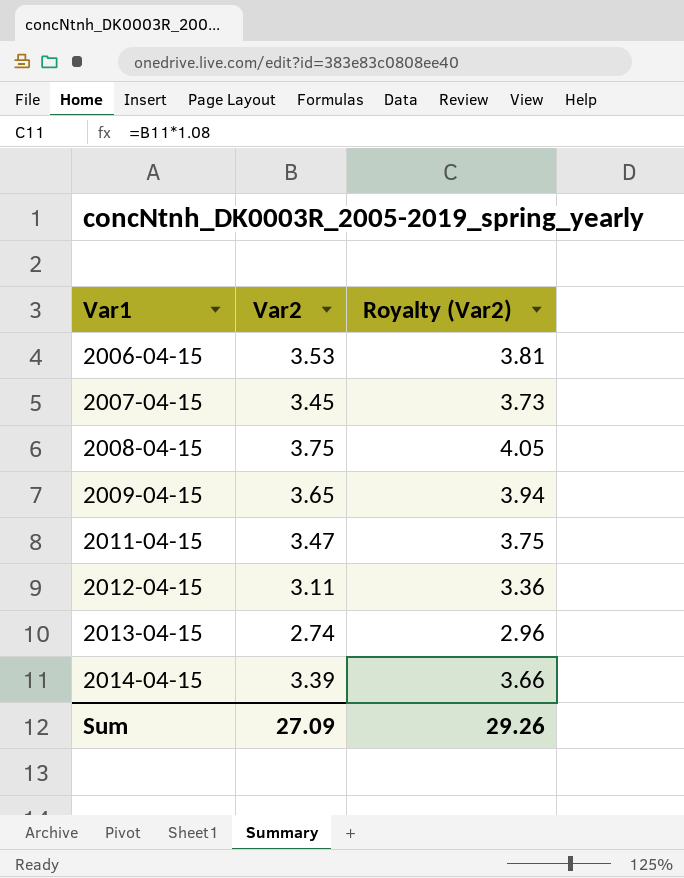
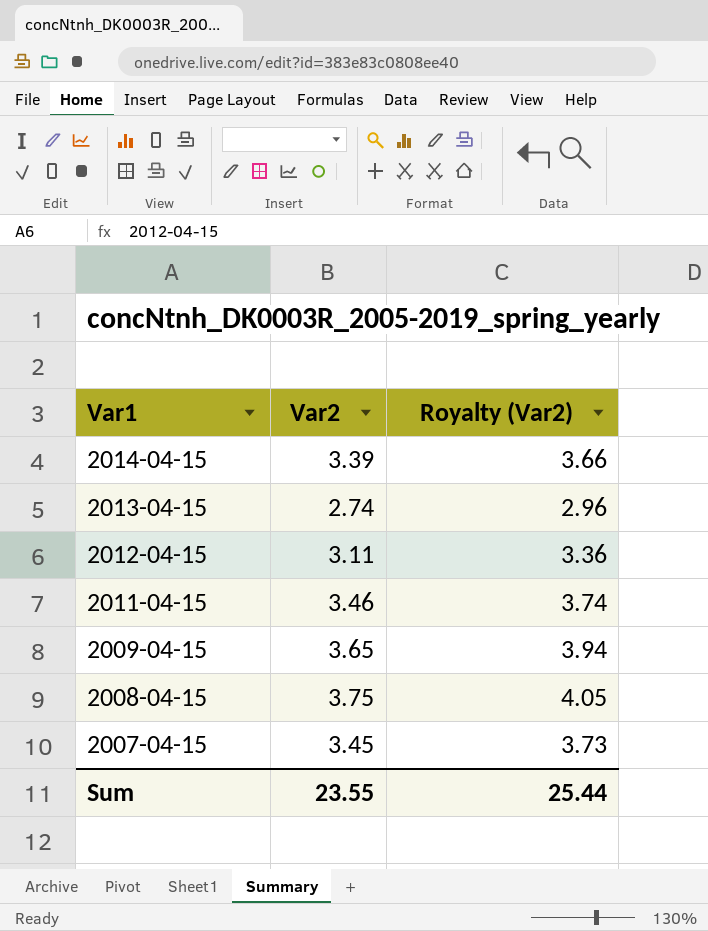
row order: Var1 ascending -> Var1 descending
row 2006-04-15: 3.53 | 3.81 -> none
2011-04-15 | Var2: 3.47 -> 3.46
2011-04-15 | Royalty (Var2): 3.75 -> 3.74
Sum | Var2: 27.09 -> 23.55
Sum | Royalty (Var2): 29.26 -> 25.44

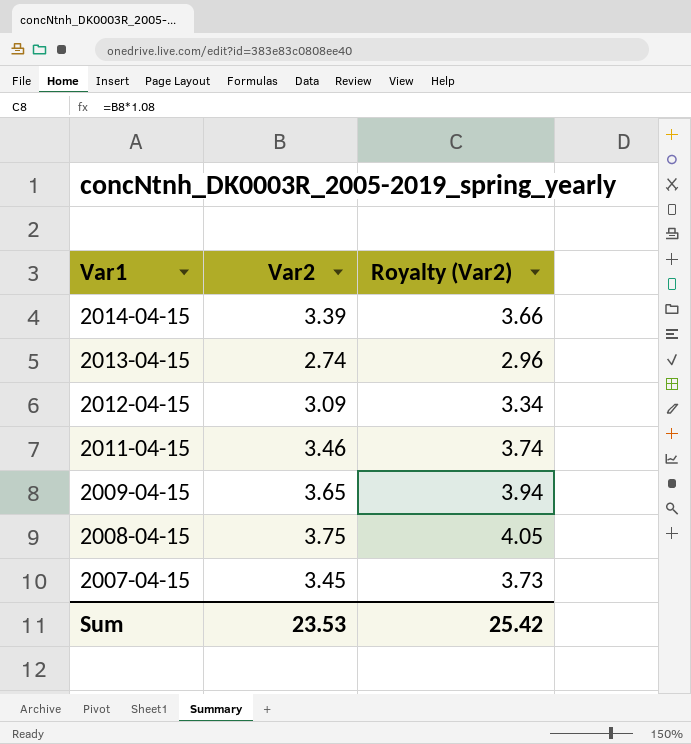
2012-04-15 | Var2: 3.11 -> 3.09
2012-04-15 | Royalty (Var2): 3.36 -> 3.34
Sum | Var2: 23.55 -> 23.53
Sum | Royalty (Var2): 25.44 -> 25.42

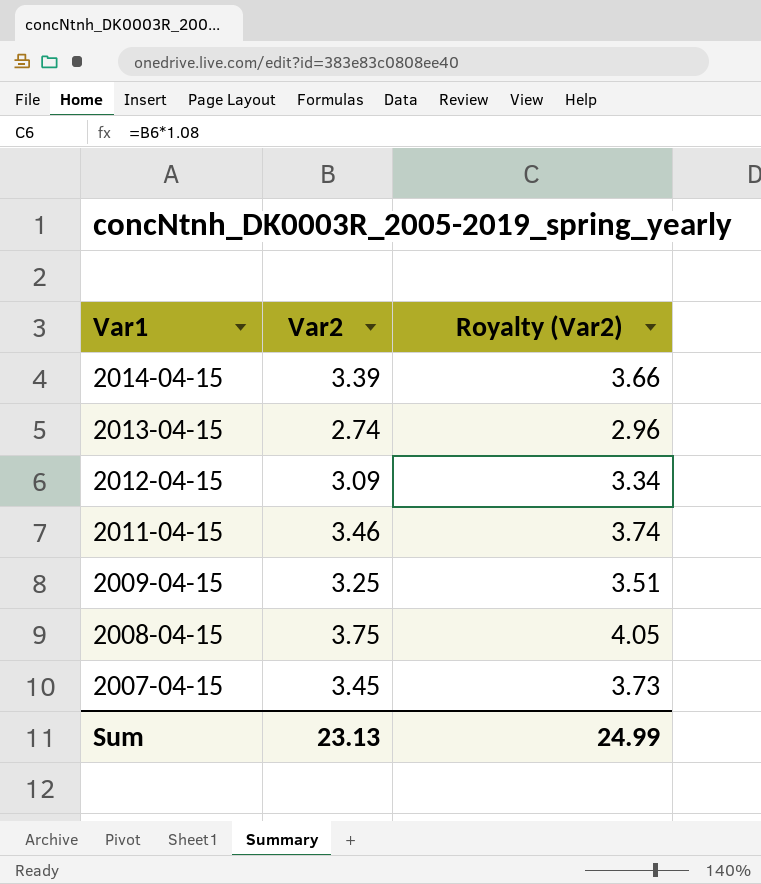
2009-04-15 | Var2: 3.65 -> 3.25
2009-04-15 | Royalty (Var2): 3.94 -> 3.51
Sum | Var2: 23.53 -> 23.13
Sum | Royalty (Var2): 25.42 -> 24.99

